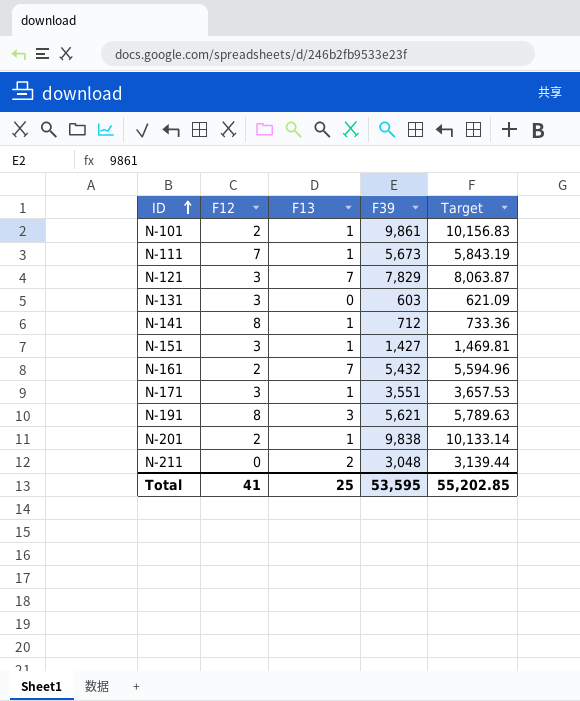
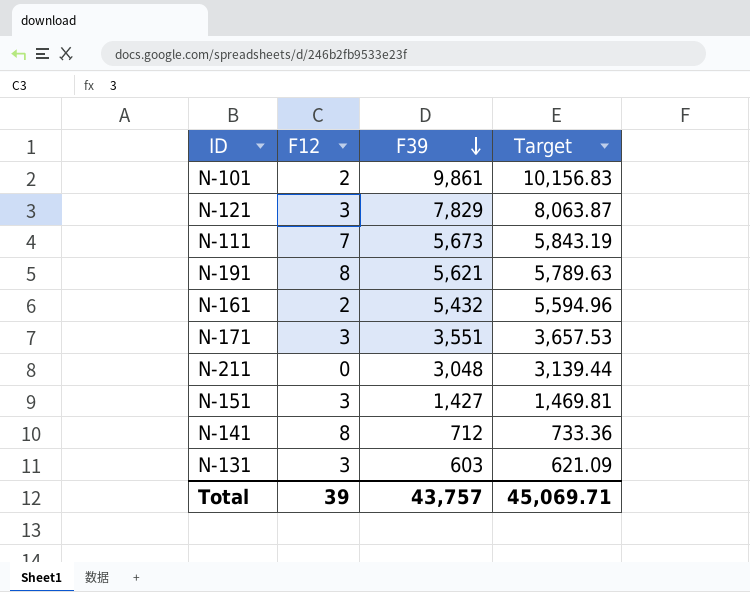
row order: ID ascending -> F39 descending
column F13 | position: 3 -> none
row N-201: 2 | 1 | 9,838 | 10,133.14 -> none
Total | F12: 41 -> 39
Total | F39: 53,595 -> 43,757
Total | Target: 55,202.85 -> 45,069.71

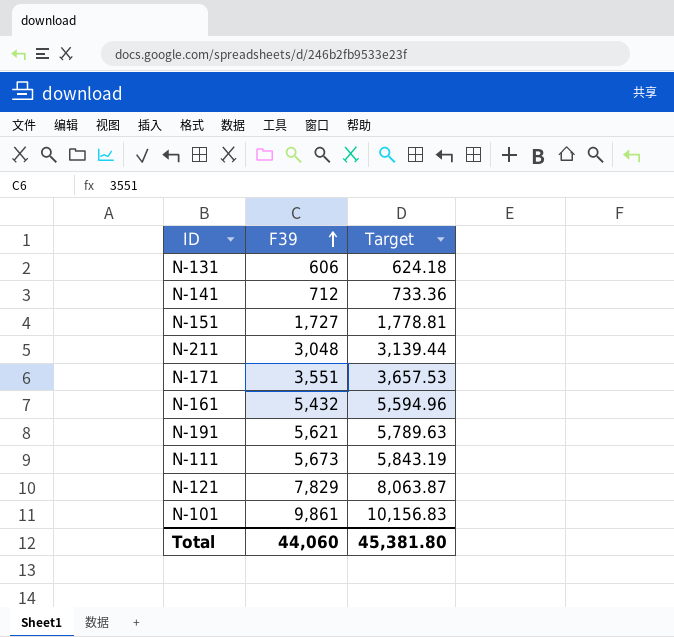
row order: F39 descending -> F39 ascending
column F12 | position: 2 -> none
N-131 | F39: 603 -> 606
N-131 | Target: 621.09 -> 624.18
N-151 | F39: 1,427 -> 1,727
N-151 | Target: 1,469.81 -> 1,778.81
Total | F39: 43,757 -> 44,060
Total | Target: 45,069.71 -> 45,381.80

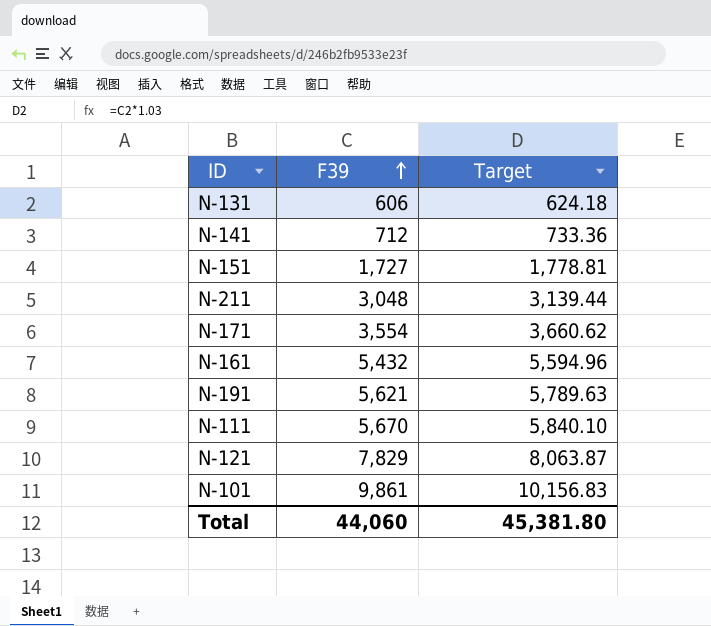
N-171 | F39: 3,551 -> 3,554
N-171 | Target: 3,657.53 -> 3,660.62
N-111 | F39: 5,673 -> 5,670
N-111 | Target: 5,843.19 -> 5,840.10

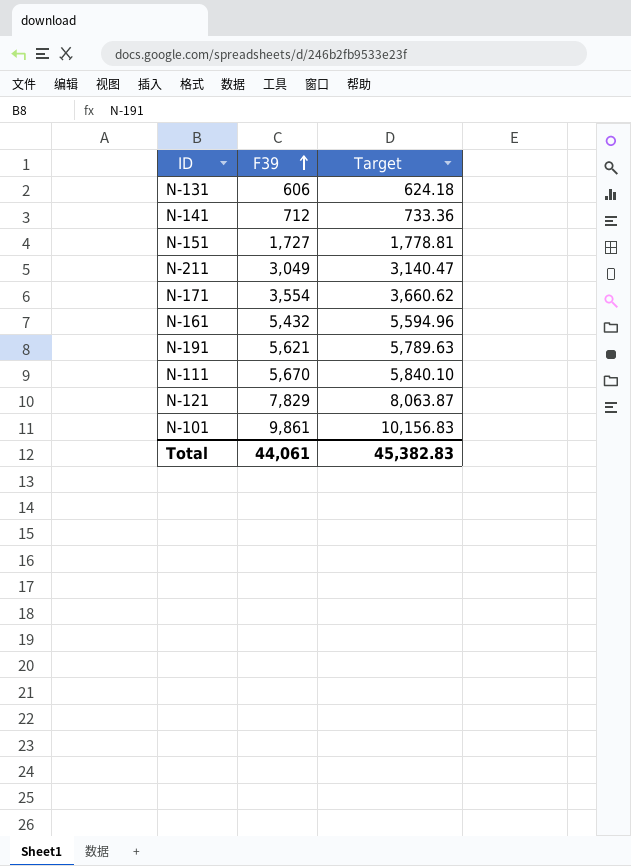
N-211 | F39: 3,048 -> 3,049
N-211 | Target: 3,139.44 -> 3,140.47
Total | F39: 44,060 -> 44,061
Total | Target: 45,381.80 -> 45,382.83

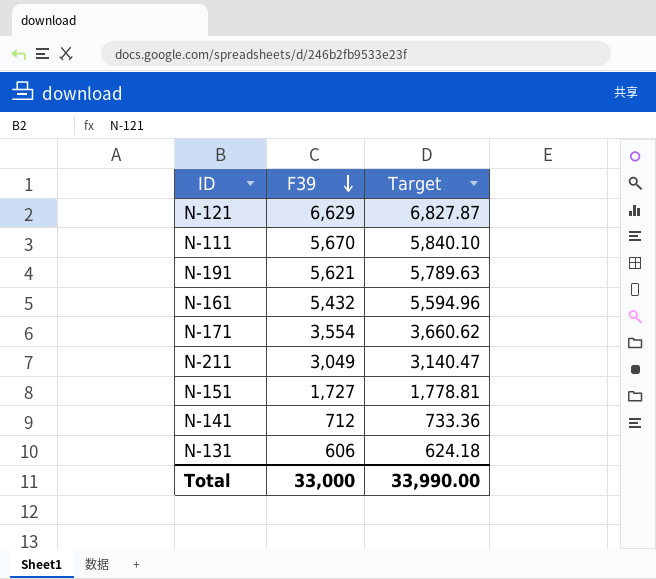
row order: F39 ascending -> F39 descending
row N-101: 9,861 | 10,156.83 -> none
N-121 | F39: 7,829 -> 6,629
N-121 | Target: 8,063.87 -> 6,827.87
Total | F39: 44,061 -> 33,000
Total | Target: 45,382.83 -> 33,990.00

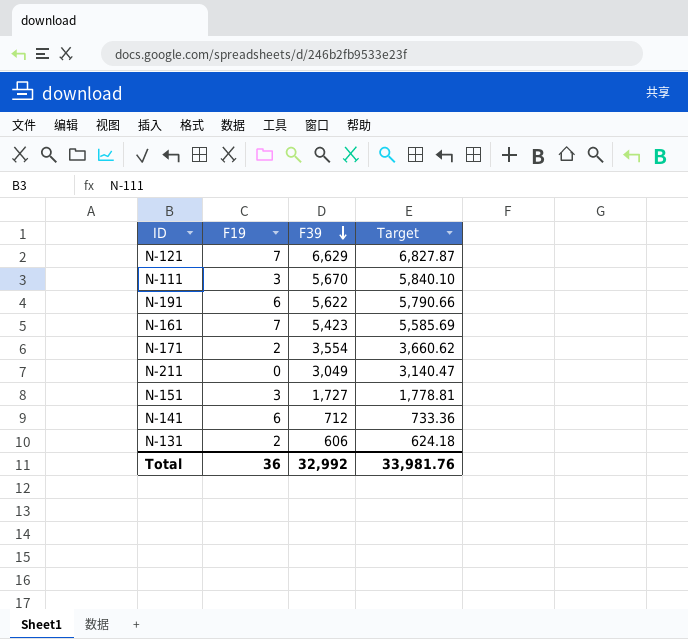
column F19 | position: none -> 2
N-191 | F39: 5,621 -> 5,622
N-191 | Target: 5,789.63 -> 5,790.66
N-161 | F39: 5,432 -> 5,423
N-161 | Target: 5,594.96 -> 5,585.69
Total | F39: 33,000 -> 32,992
Total | Target: 33,990.00 -> 33,981.76

